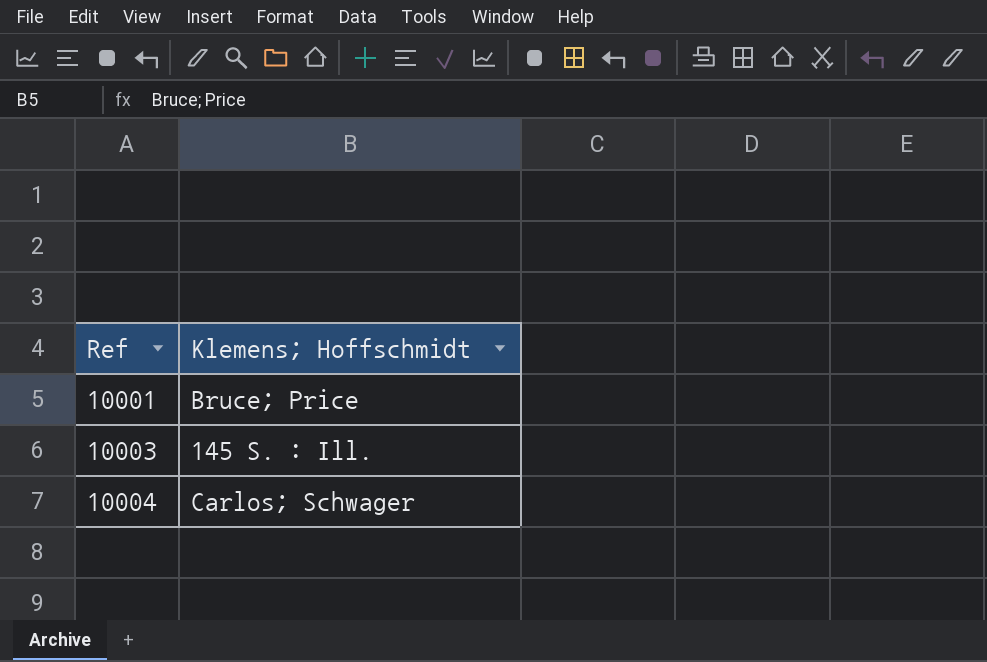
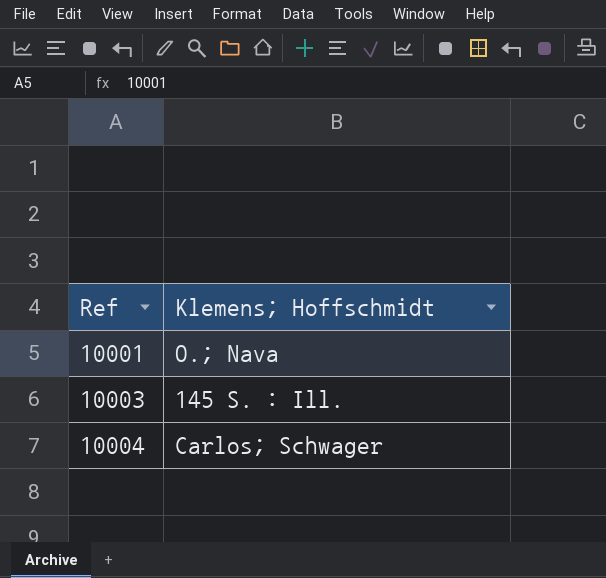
10001 | Klemens; Hoffschmidt: Bruce; Price -> O.; Nava

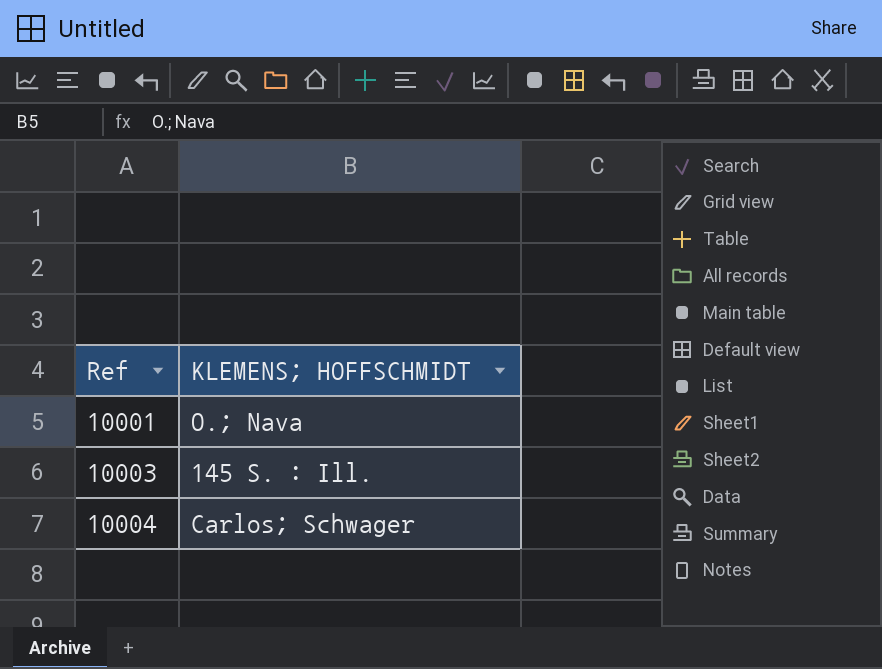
column name: Klemens; Hoffschmidt -> KLEMENS; HOFFSCHMIDT

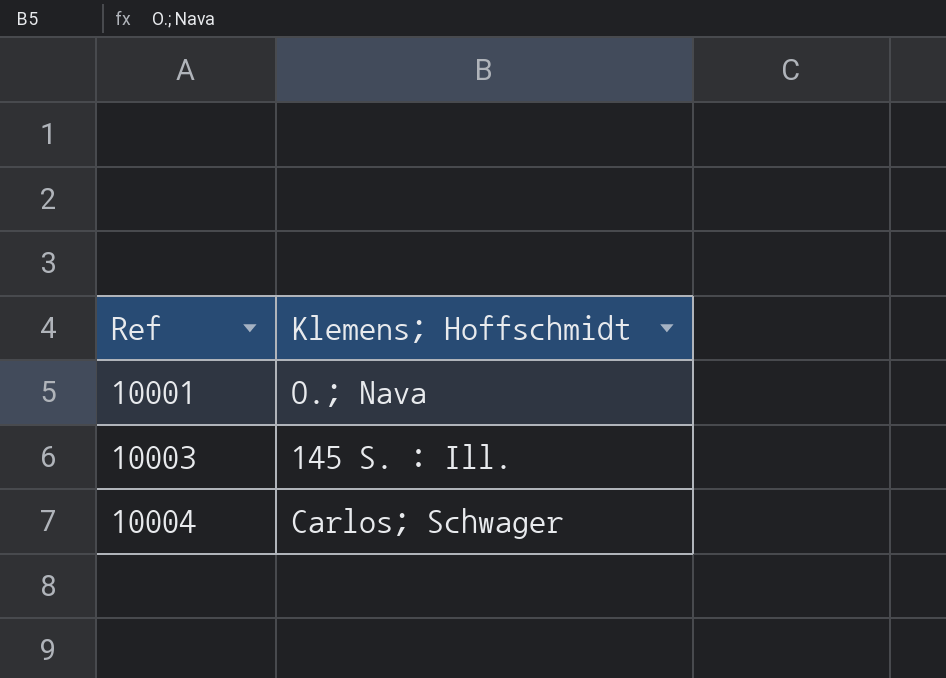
column name: KLEMENS; HOFFSCHMIDT -> Klemens; Hoffschmidt

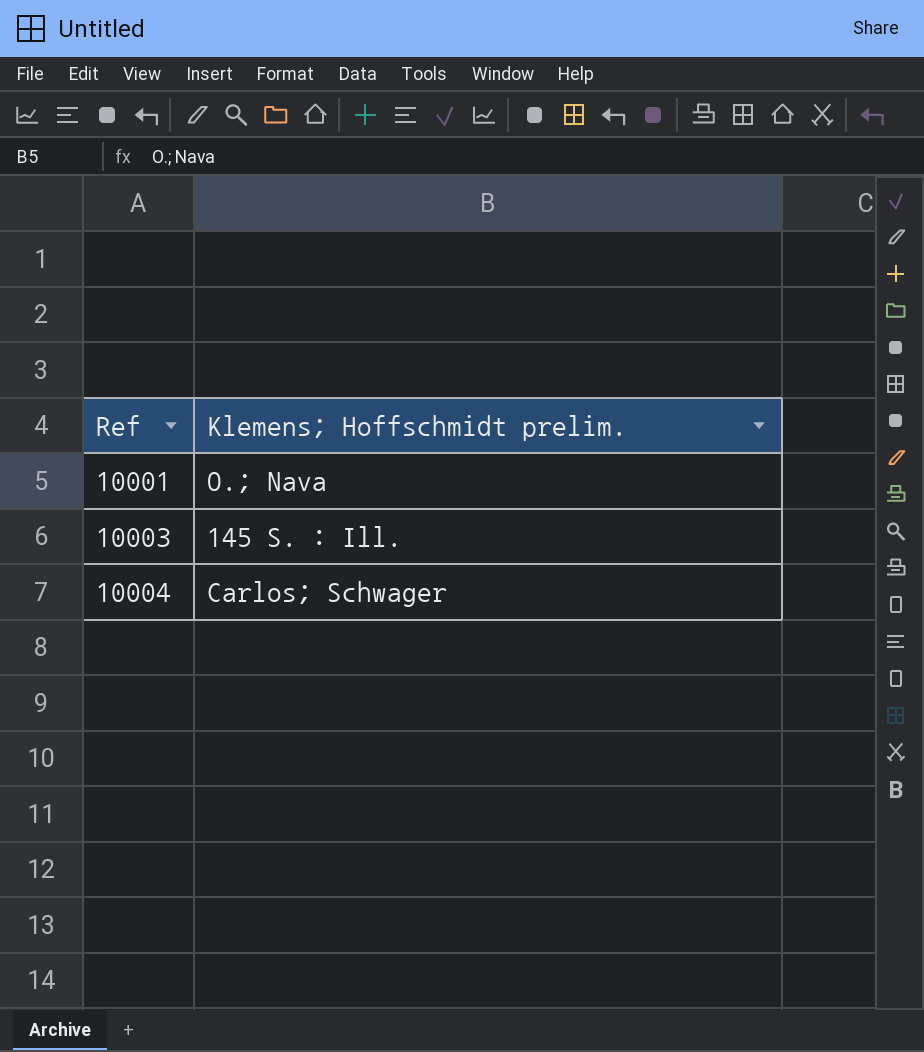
column name: Klemens; Hoffschmidt -> Klemens; Hoffschmidt prelim.

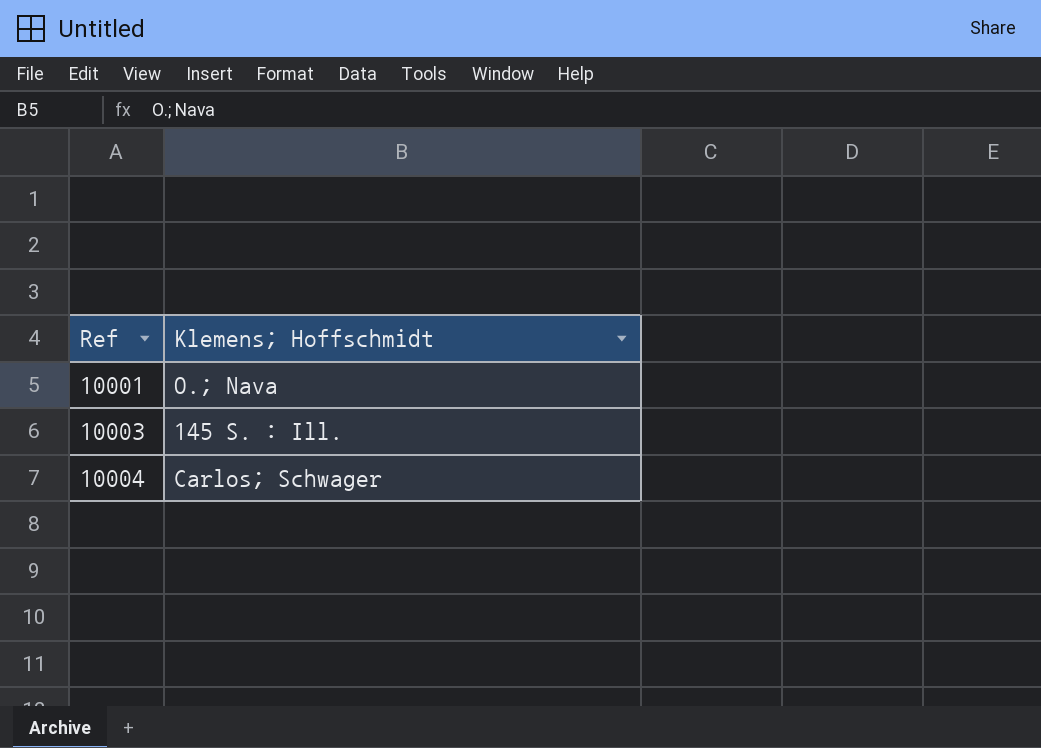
column name: Klemens; Hoffschmidt prelim. -> Klemens; Hoffschmidt

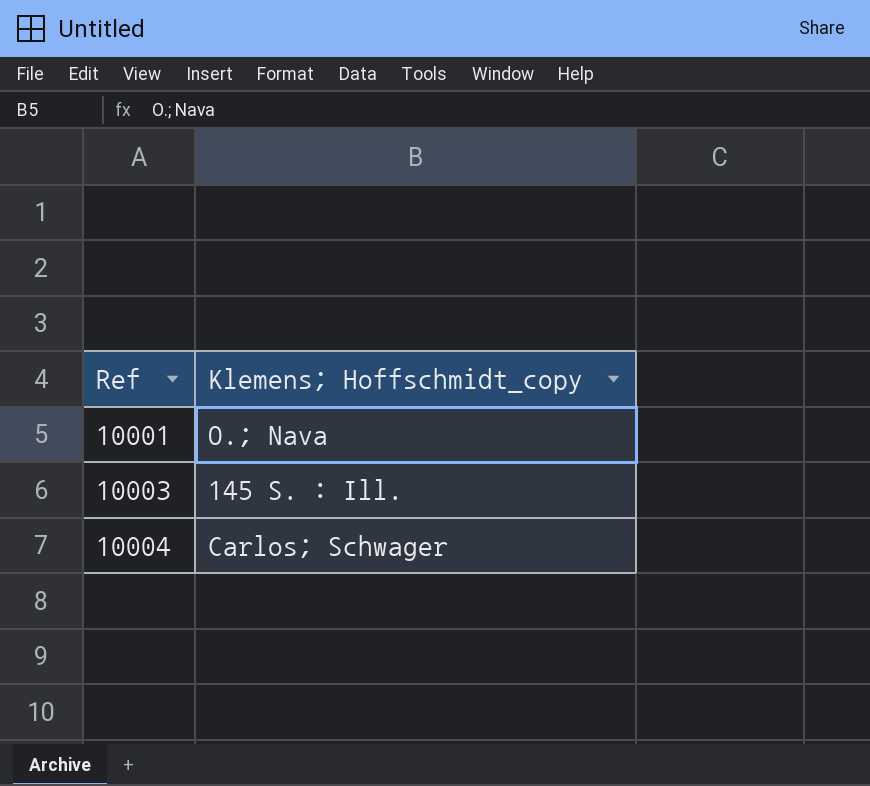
column name: Klemens; Hoffschmidt -> Klemens; Hoffschmidt_copy

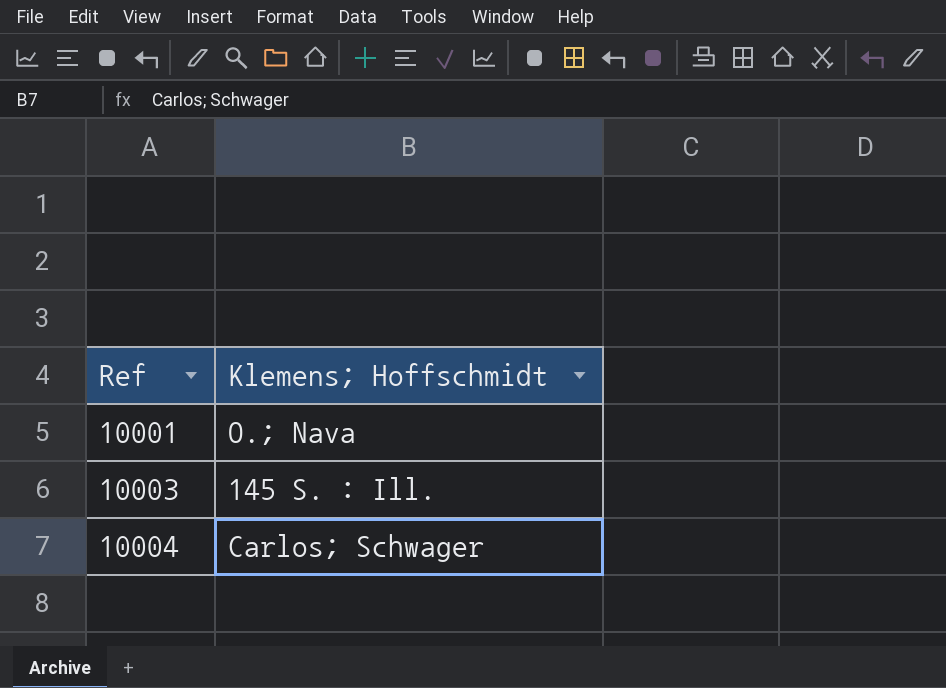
column name: Klemens; Hoffschmidt_copy -> Klemens; Hoffschmidt

